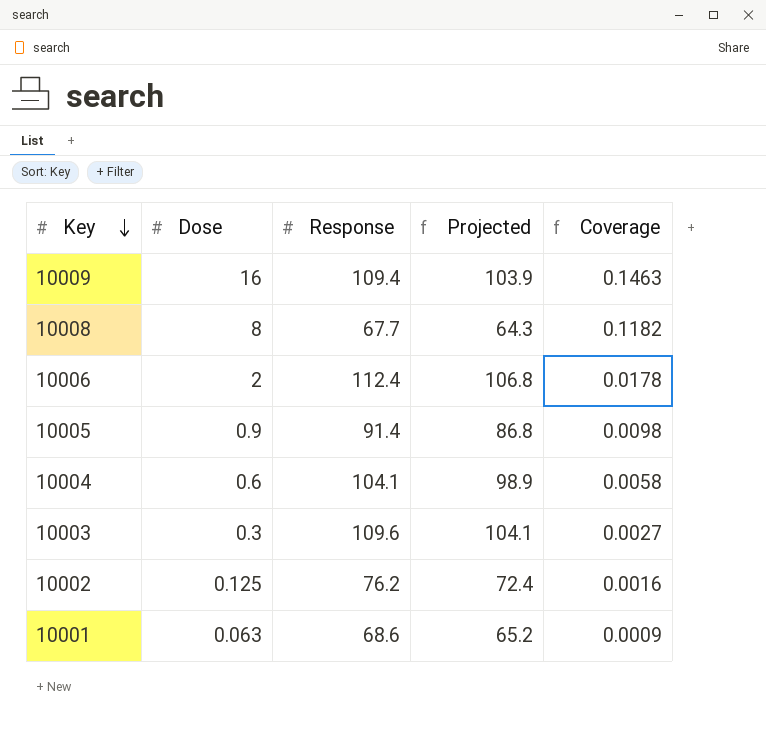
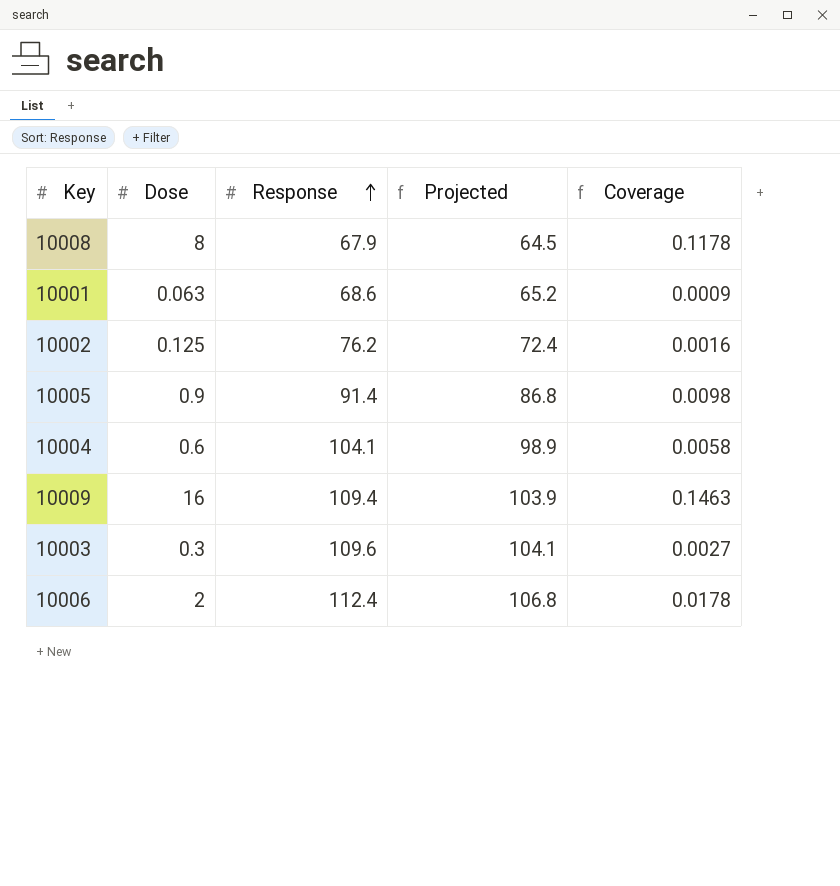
row order: Key descending -> Response ascending
10008 | Response: 67.7 -> 67.9
10008 | Projected: 64.3 -> 64.5
10008 | Coverage: 0.1182 -> 0.1178

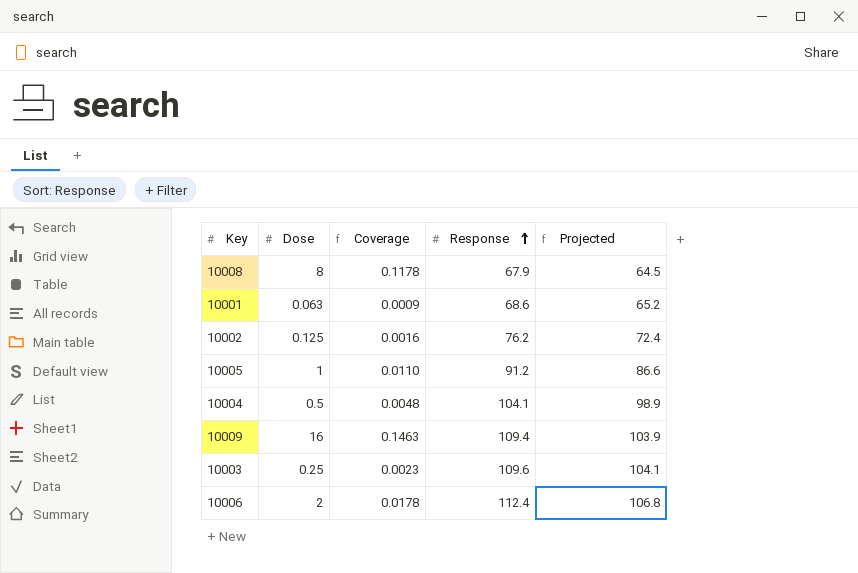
column Coverage | position: 5 -> 3
10005 | Dose: 0.9 -> 1
10005 | Coverage: 0.0098 -> 0.0110
10005 | Response: 91.4 -> 91.2
10005 | Projected: 86.8 -> 86.6
10004 | Dose: 0.6 -> 0.5
10004 | Coverage: 0.0058 -> 0.0048
10003 | Dose: 0.3 -> 0.25
10003 | Coverage: 0.0027 -> 0.0023

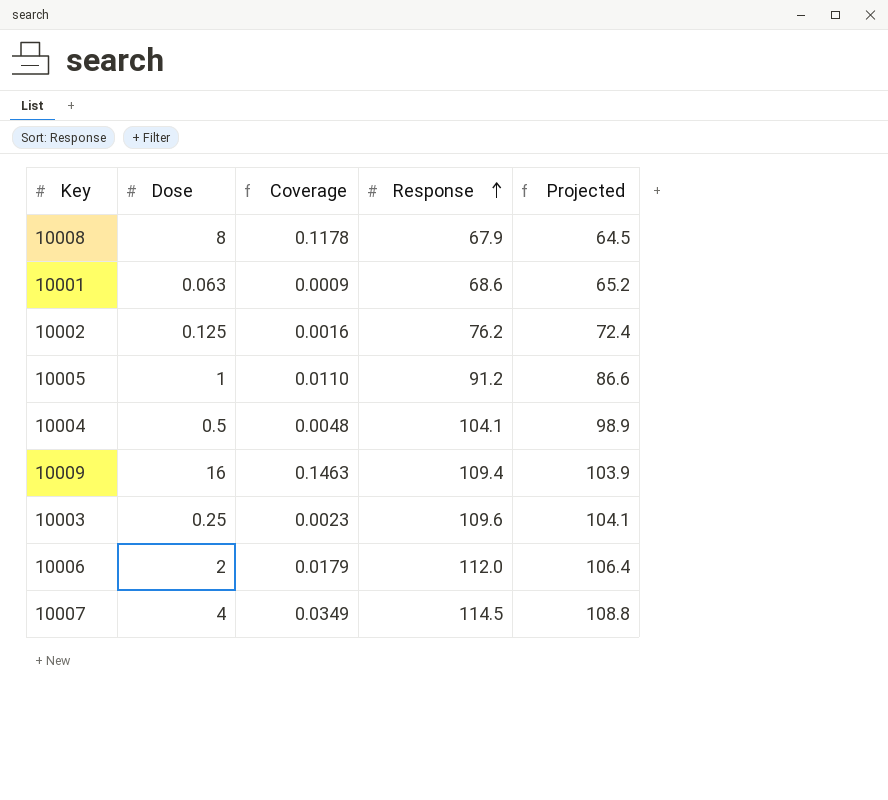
10006 | Coverage: 0.0178 -> 0.0179
10006 | Response: 112.4 -> 112.0
10006 | Projected: 106.8 -> 106.4
row 10007: none -> 4 | 0.0349 | 114.5 | 108.8

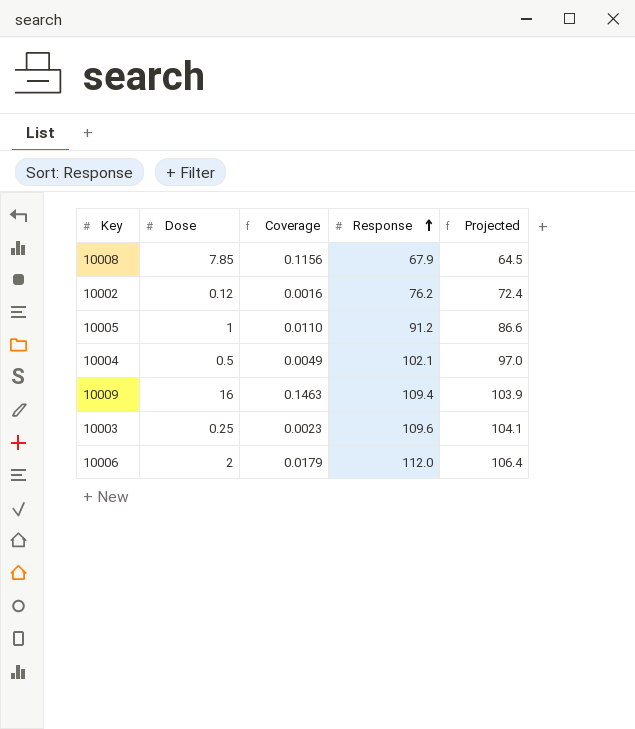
row 10001: 0.063 | 0.0009 | 68.6 | 65.2 -> none
row 10007: 4 | 0.0349 | 114.5 | 108.8 -> none
10008 | Dose: 8 -> 7.85
10008 | Coverage: 0.1178 -> 0.1156
10002 | Dose: 0.125 -> 0.12
10004 | Coverage: 0.0048 -> 0.0049
10004 | Response: 104.1 -> 102.1
10004 | Projected: 98.9 -> 97.0

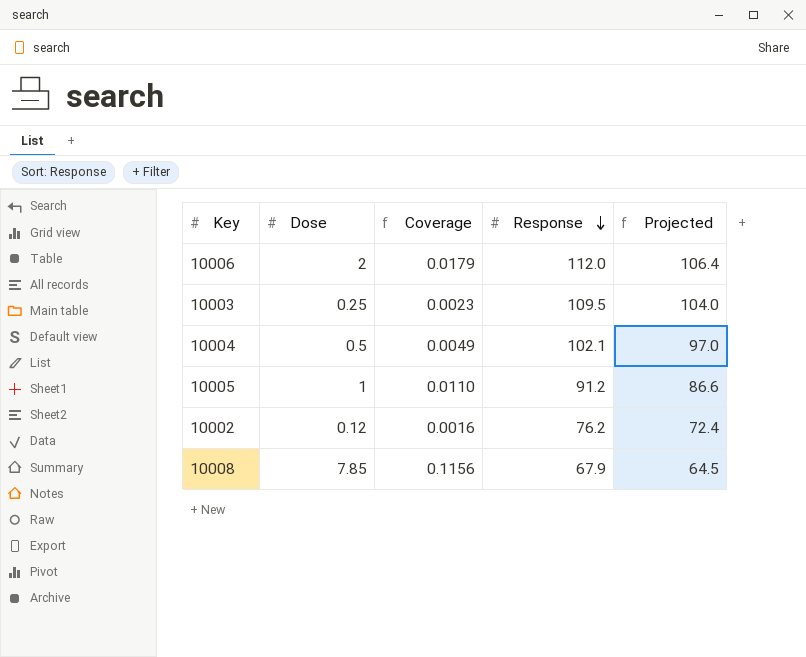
row order: Response ascending -> Response descending
row 10009: 16 | 0.1463 | 109.4 | 103.9 -> none
10003 | Response: 109.6 -> 109.5
10003 | Projected: 104.1 -> 104.0

